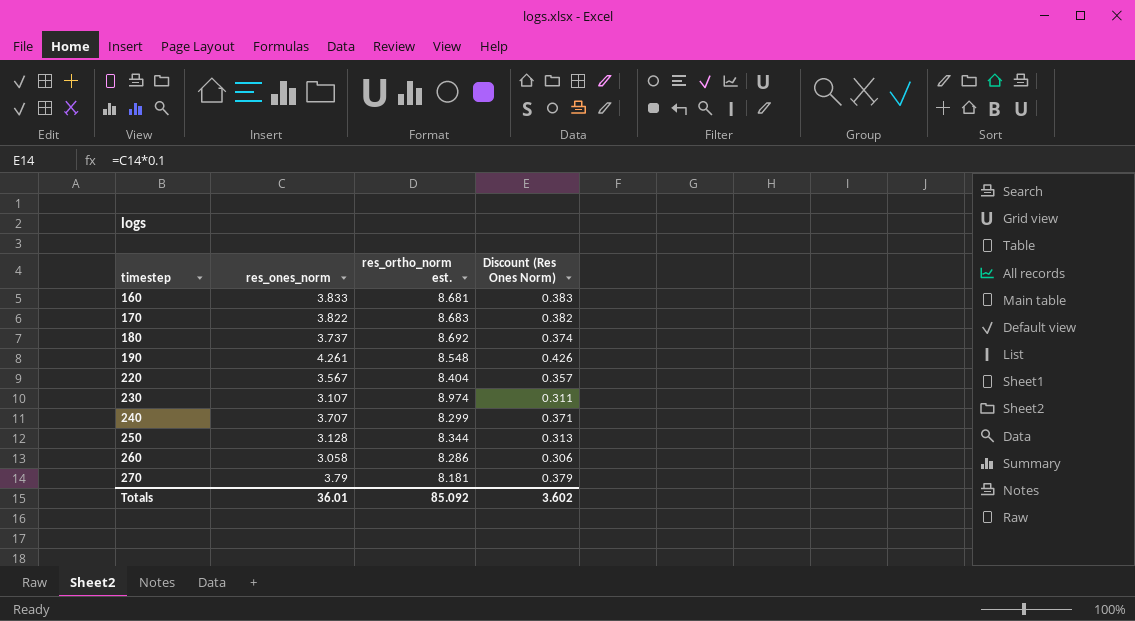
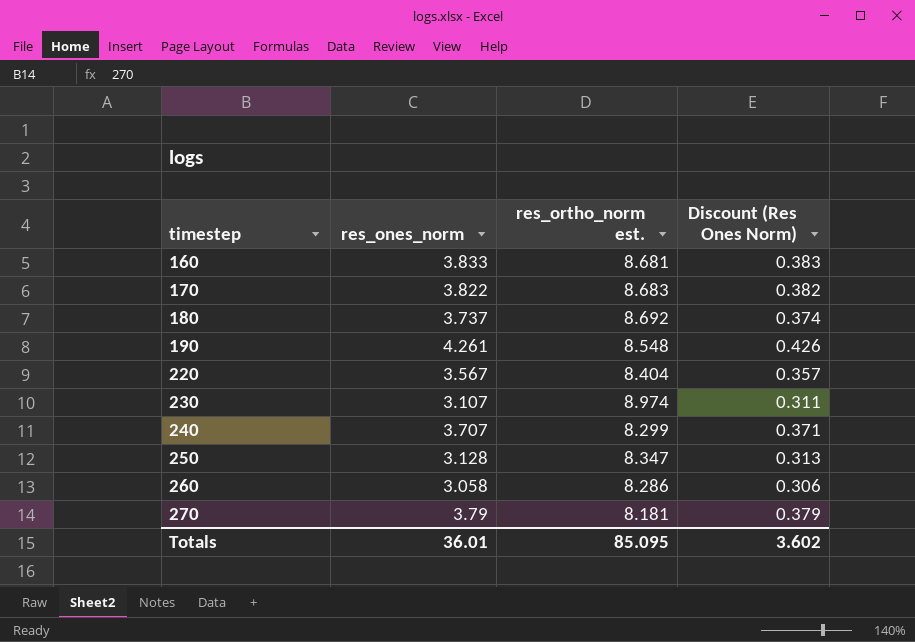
250 | res_ortho_norm est.: 8.344 -> 8.347
Totals | res_ortho_norm est.: 85.092 -> 85.095

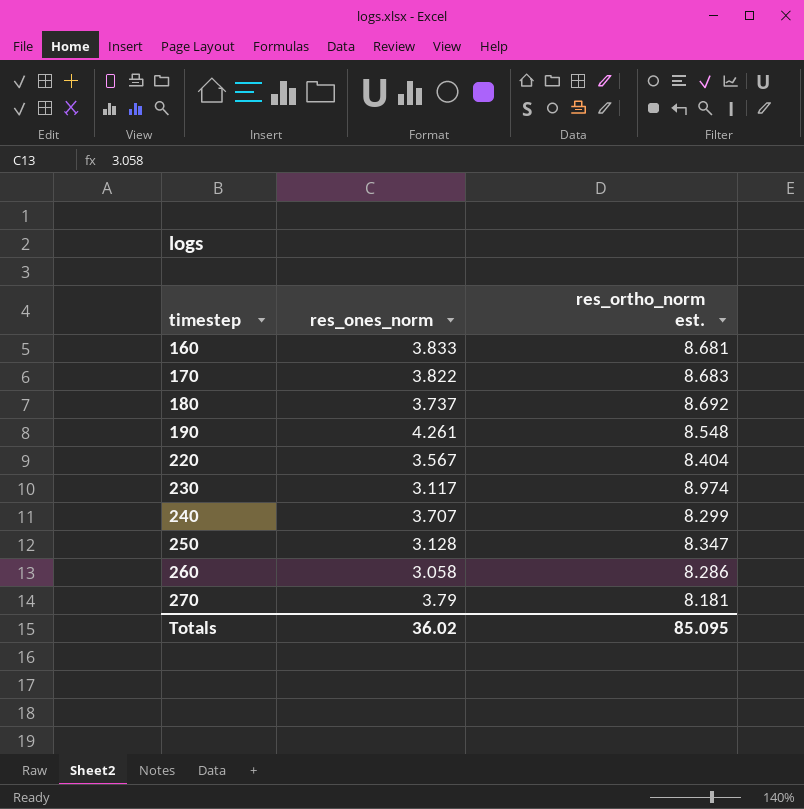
column Discount (Res Ones Norm) | formula: [res_ones_norm] * 0.1 -> none
230 | res_ones_norm: 3.107 -> 3.117
Totals | res_ones_norm: 36.01 -> 36.02

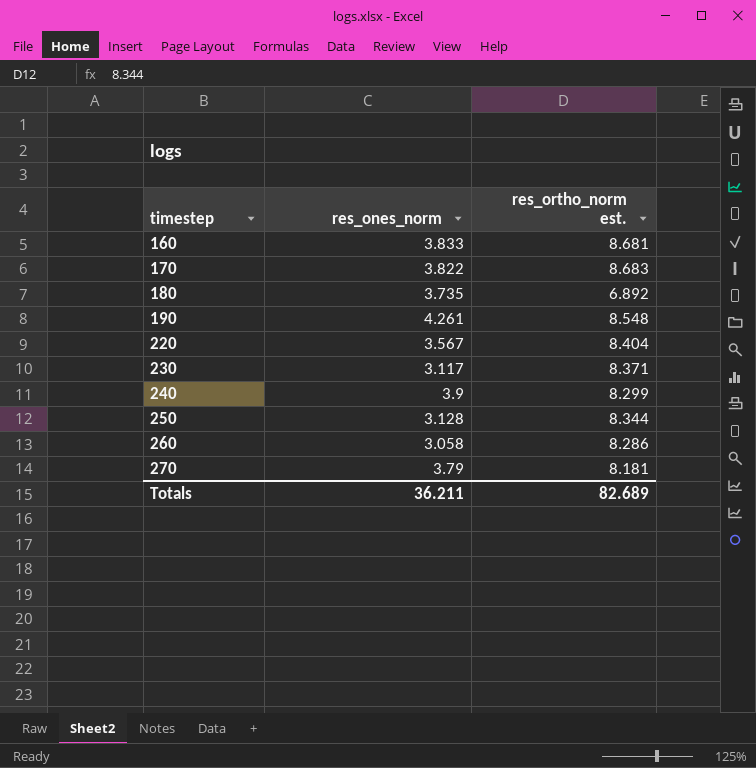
180 | res_ones_norm: 3.737 -> 3.735
180 | res_ortho_norm est.: 8.692 -> 6.892
230 | res_ortho_norm est.: 8.974 -> 8.371
240 | res_ones_norm: 3.707 -> 3.9
250 | res_ortho_norm est.: 8.347 -> 8.344
Totals | res_ones_norm: 36.02 -> 36.211
Totals | res_ortho_norm est.: 85.095 -> 82.689

